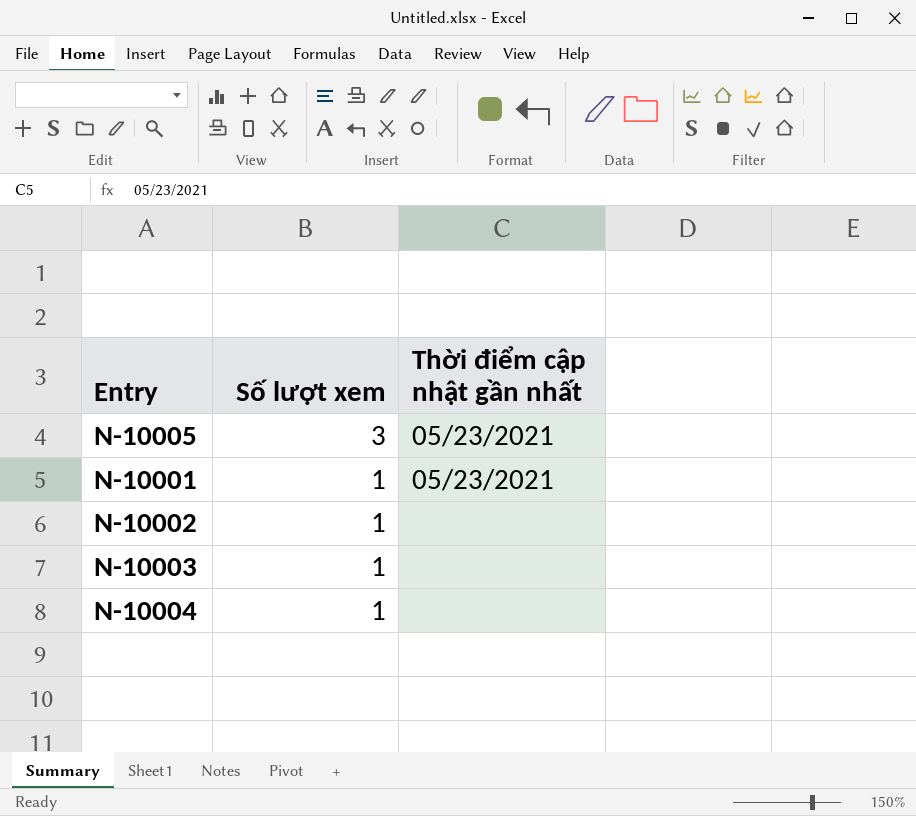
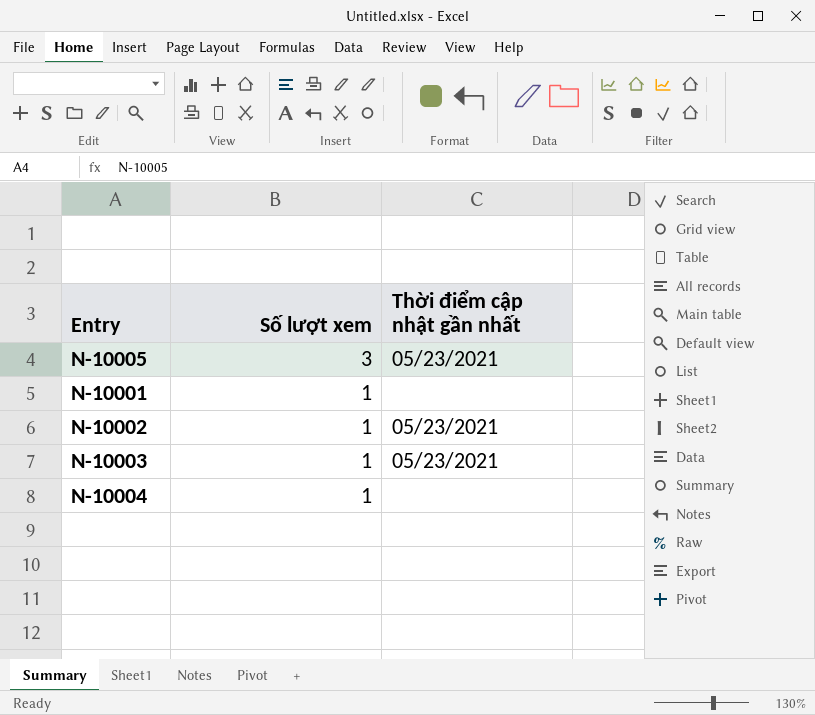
N-10001 | Thời điểm cập nhật gần nhất: 05/23/2021 -> none
N-10002 | Thời điểm cập nhật gần nhất: none -> 05/23/2021
N-10003 | Thời điểm cập nhật gần nhất: none -> 05/23/2021

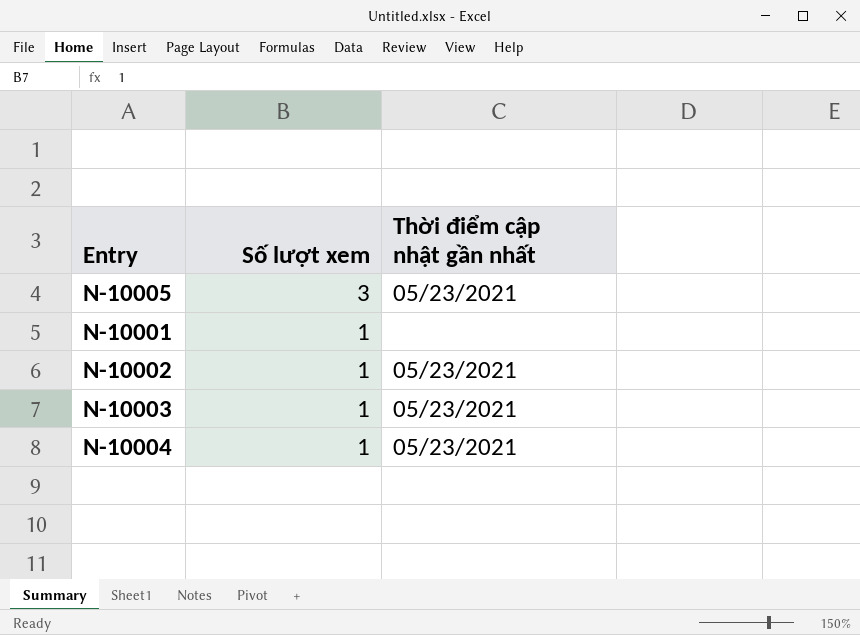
N-10004 | Thời điểm cập nhật gần nhất: none -> 05/23/2021

